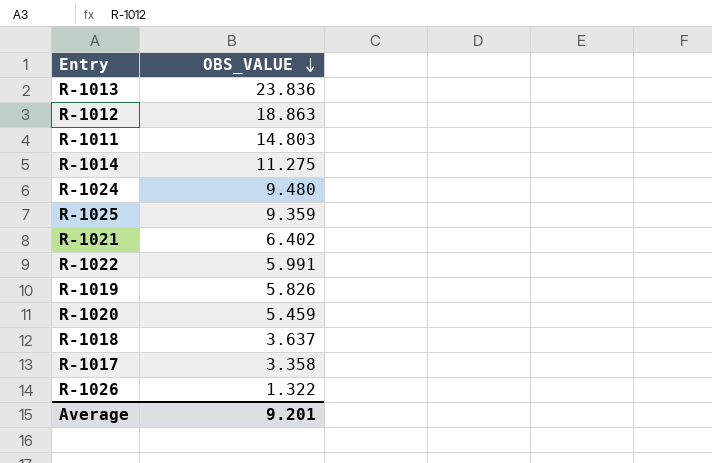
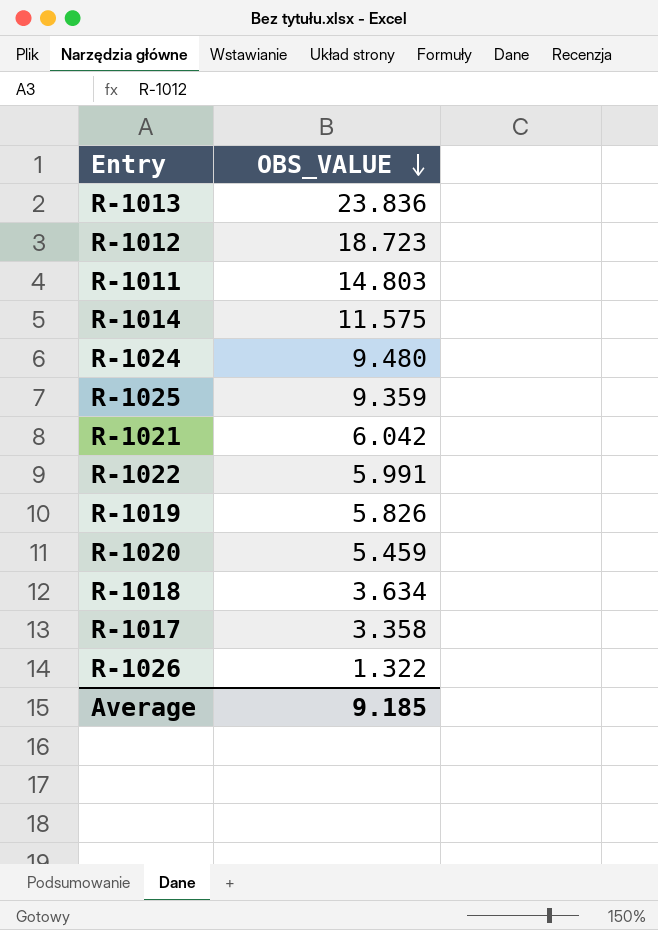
R-1012 | OBS_VALUE: 18.863 -> 18.723
R-1014 | OBS_VALUE: 11.275 -> 11.575
R-1021 | OBS_VALUE: 6.402 -> 6.042
R-1018 | OBS_VALUE: 3.637 -> 3.634
Average | OBS_VALUE: 9.201 -> 9.185

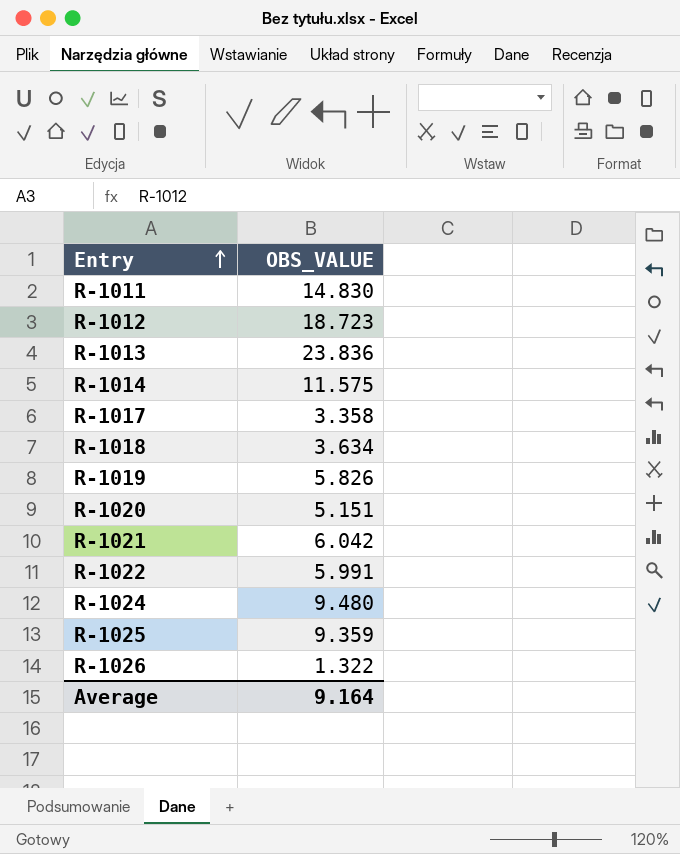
row order: OBS_VALUE descending -> Entry ascending
R-1011 | OBS_VALUE: 14.803 -> 14.830
R-1020 | OBS_VALUE: 5.459 -> 5.151
Average | OBS_VALUE: 9.185 -> 9.164

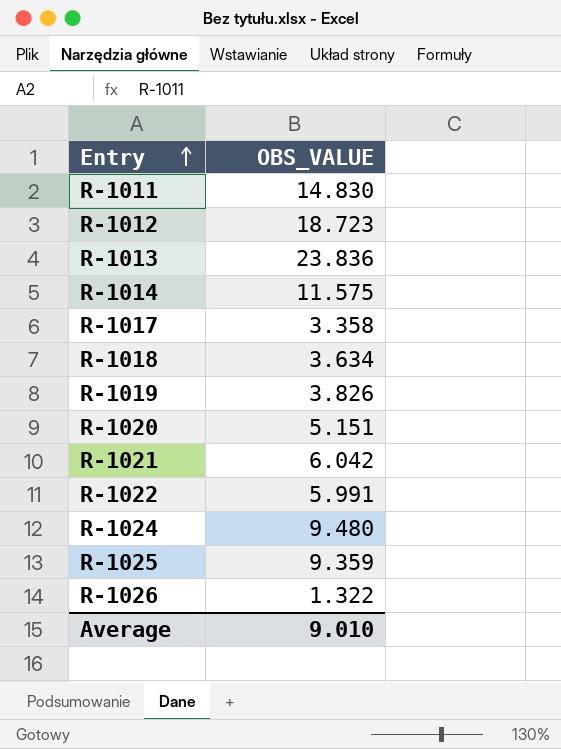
R-1019 | OBS_VALUE: 5.826 -> 3.826
Average | OBS_VALUE: 9.164 -> 9.010

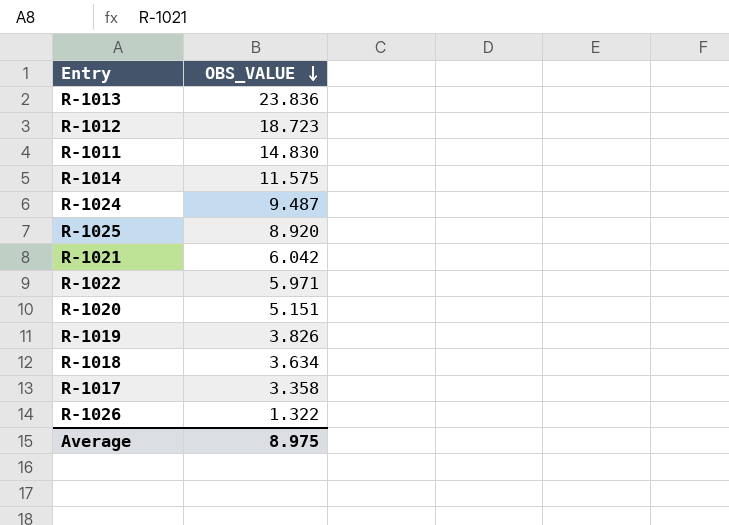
row order: Entry ascending -> OBS_VALUE descending
R-1024 | OBS_VALUE: 9.480 -> 9.487
R-1025 | OBS_VALUE: 9.359 -> 8.920
R-1022 | OBS_VALUE: 5.991 -> 5.971
Average | OBS_VALUE: 9.010 -> 8.975

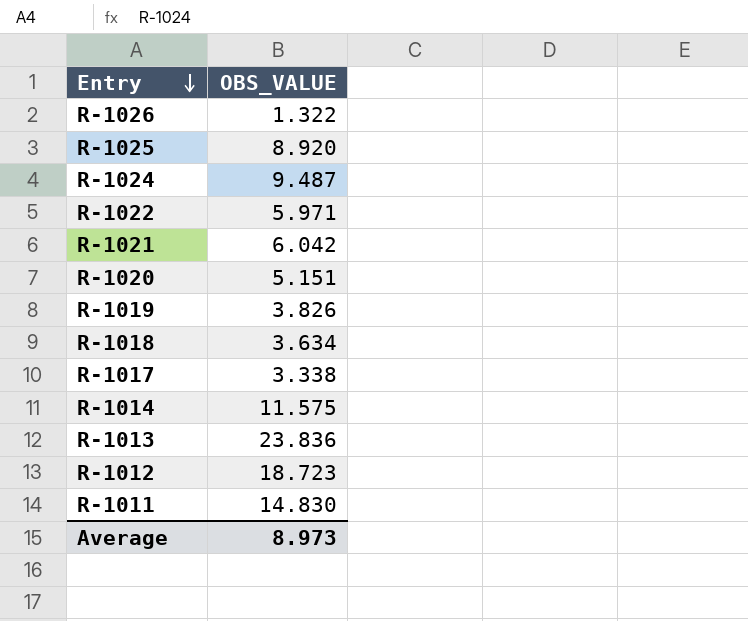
row order: OBS_VALUE descending -> Entry descending
R-1017 | OBS_VALUE: 3.358 -> 3.338
Average | OBS_VALUE: 8.975 -> 8.973

